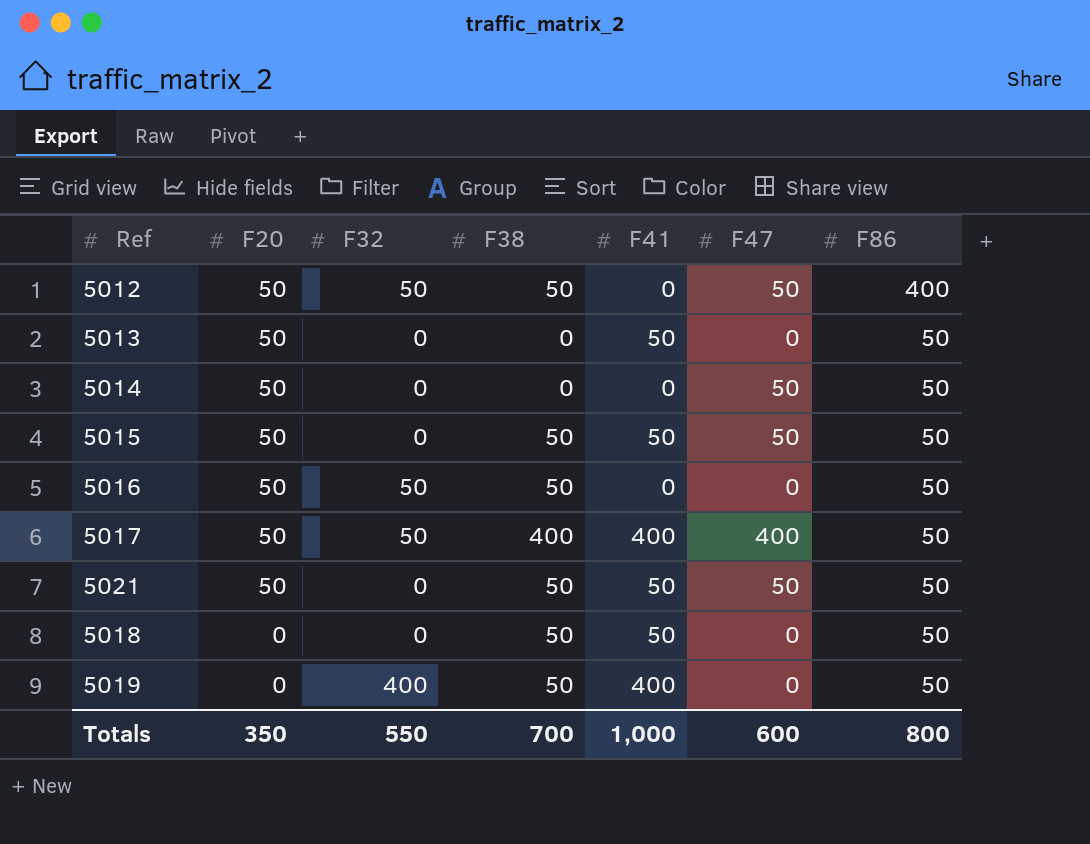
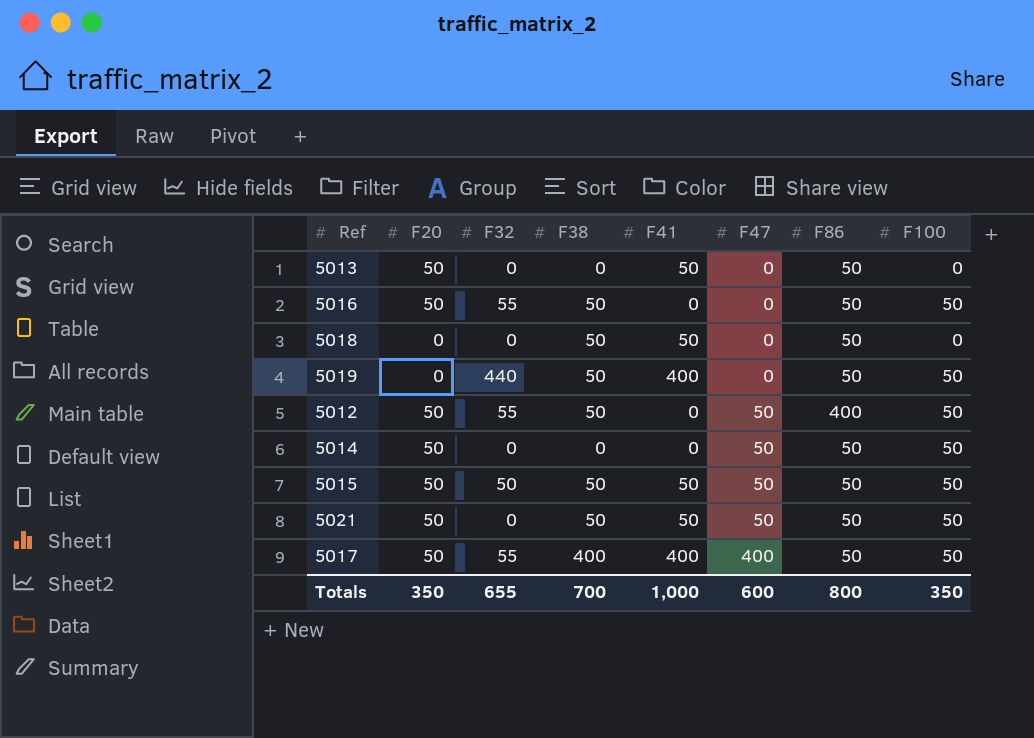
row order: F20 descending -> F47 ascending
column F100 | position: none -> 8
5016 | F32: 50 -> 55
5019 | F32: 400 -> 440
5012 | F32: 50 -> 55
5015 | F32: 0 -> 50
5017 | F32: 50 -> 55
Totals | F32: 550 -> 655

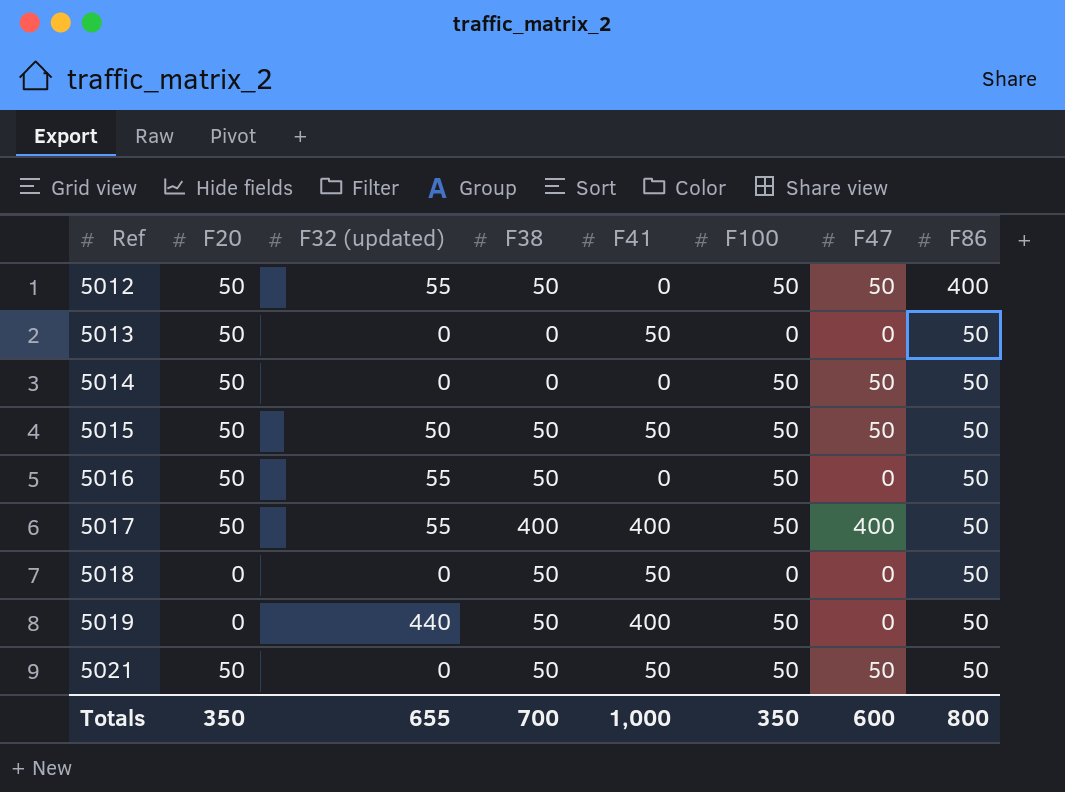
row order: F47 ascending -> Ref ascending
column name: F32 -> F32 (updated)
column F100 | position: 8 -> 6

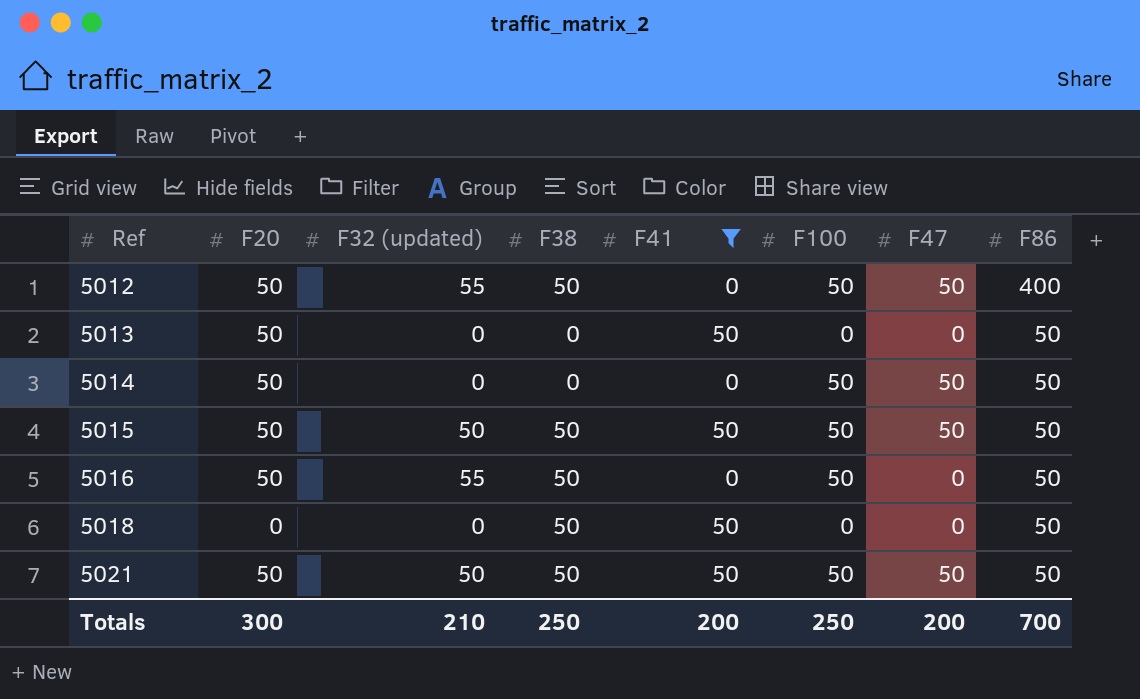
filter: none -> F41 != 400
5021 | F32 (updated): 0 -> 50
Totals | F20: 350 -> 300
Totals | F32 (updated): 655 -> 210
Totals | F38: 700 -> 250
Totals | F41: 1,000 -> 200
Totals | F100: 350 -> 250
Totals | F47: 600 -> 200
Totals | F86: 800 -> 700

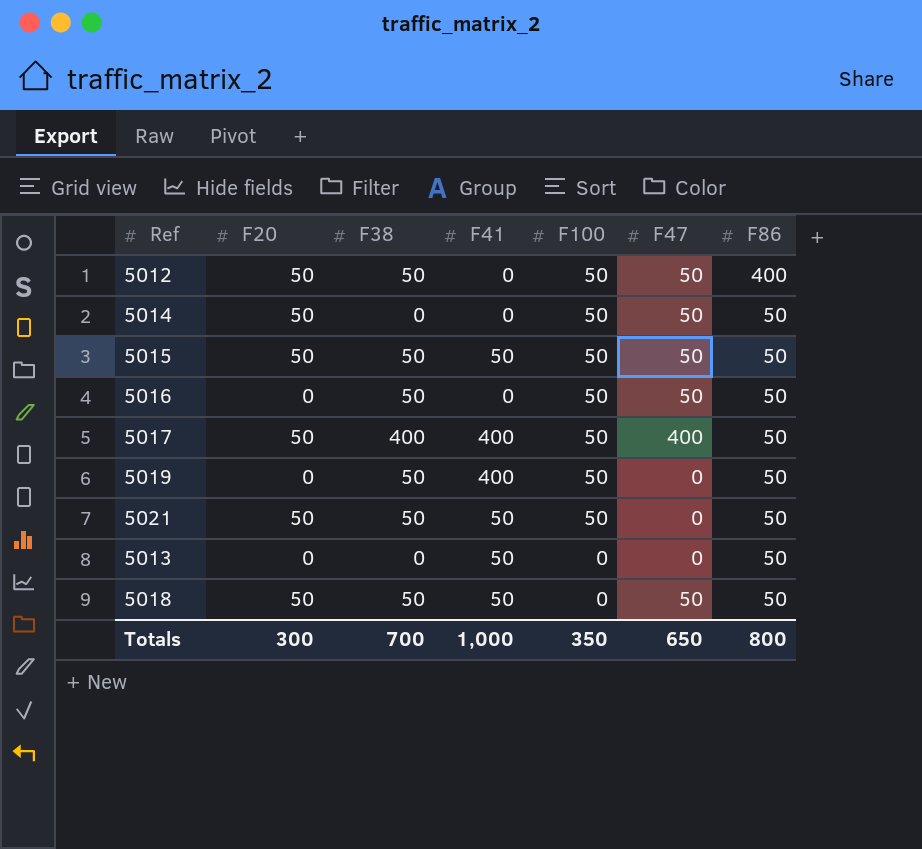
filter: F41 != 400 -> none
row order: Ref ascending -> F100 descending
column F32 (updated) | position: 3 -> none
5016 | F20: 50 -> 0
5016 | F47: 0 -> 50
5021 | F47: 50 -> 0
5013 | F20: 50 -> 0
5018 | F20: 0 -> 50
5018 | F47: 0 -> 50
Totals | F38: 250 -> 700
Totals | F41: 200 -> 1,000
Totals | F100: 250 -> 350
Totals | F47: 200 -> 650
Totals | F86: 700 -> 800

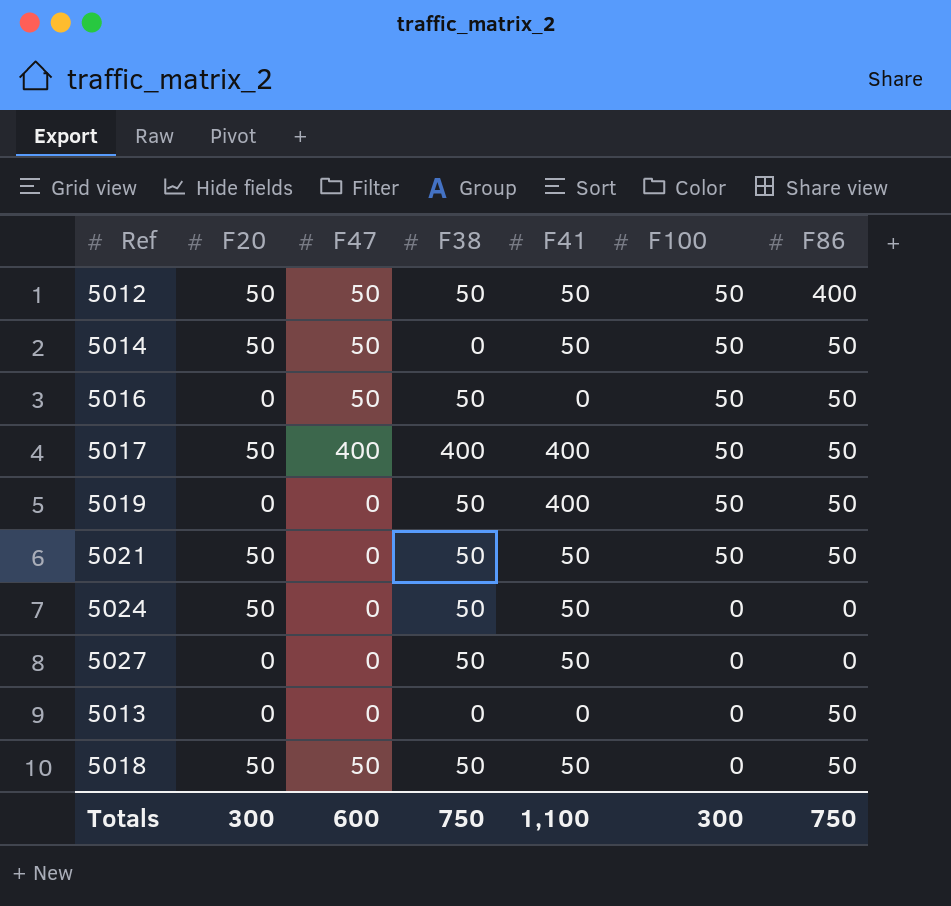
column F47 | position: 6 -> 3
row 5015: 50 | 50 | 50 | 50 | 50 | 50 -> none
5012 | F41: 0 -> 50
5014 | F41: 0 -> 50
row 5024: none -> 50 | 0 | 50 | 50 | 0 | 0
row 5027: none -> 0 | 0 | 50 | 50 | 0 | 0
5013 | F41: 50 -> 0
Totals | F47: 650 -> 600
Totals | F38: 700 -> 750
Totals | F41: 1,000 -> 1,100
Totals | F100: 350 -> 300
Totals | F86: 800 -> 750

